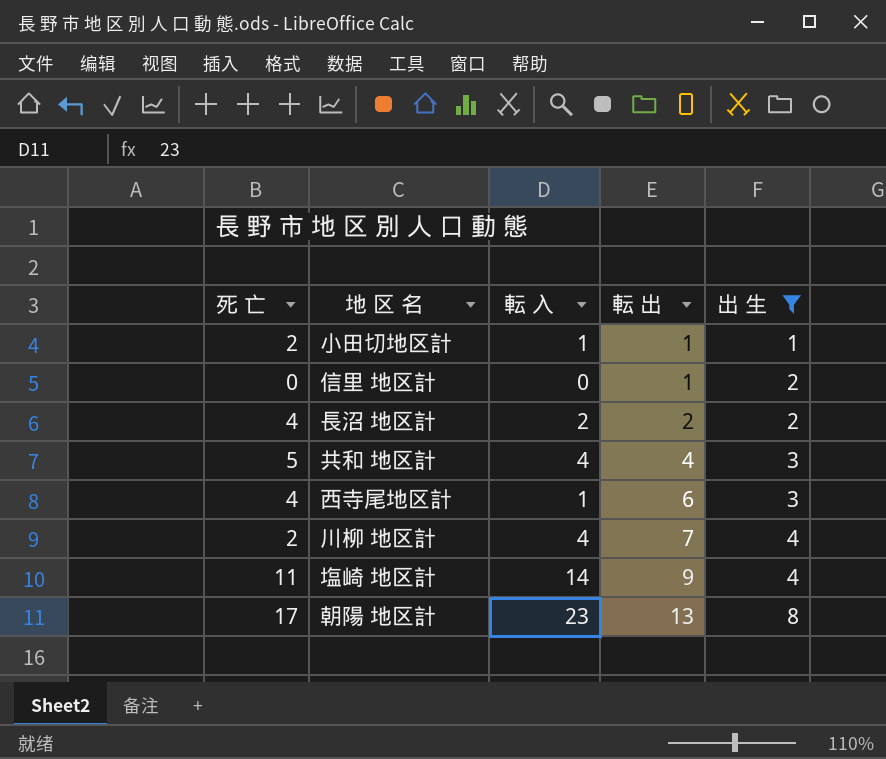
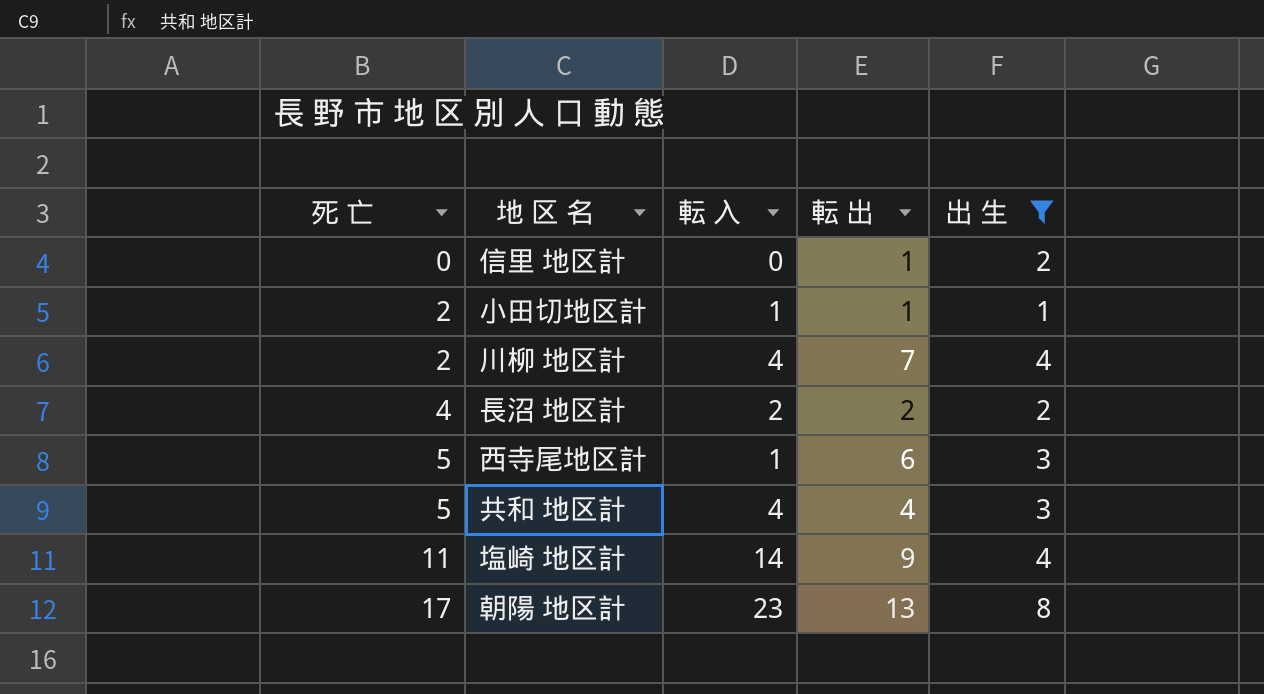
row order: 転 出 ascending -> 死 亡 ascending
西寺尾地区計 | 死 亡: 4 -> 5

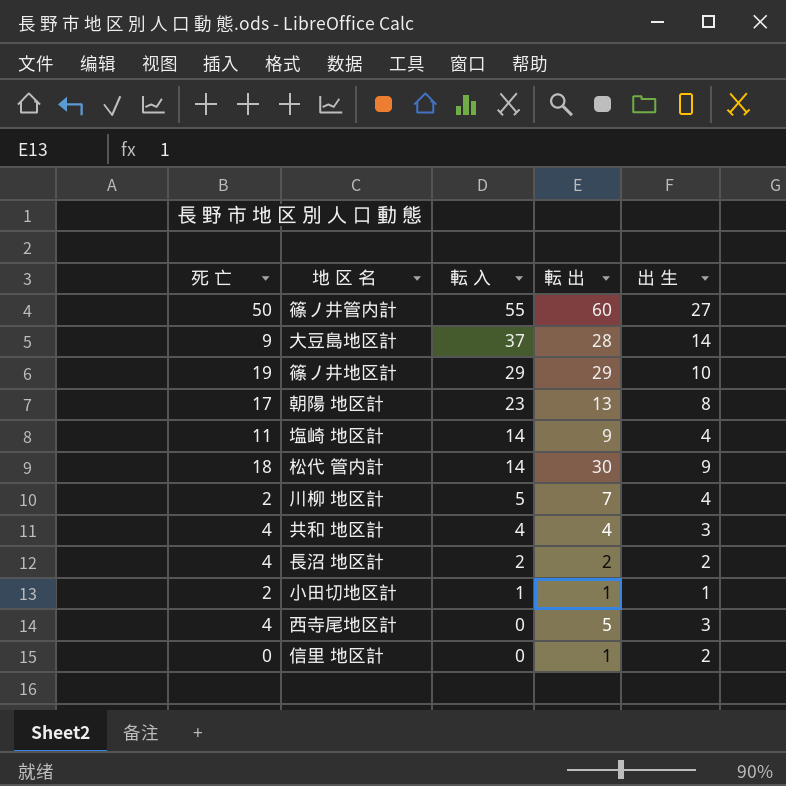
filter: 出 生 <= 8 -> none
row order: 死 亡 ascending -> 転 入 descending
川柳 地区計 | 転 入: 4 -> 5
共和 地区計 | 死 亡: 5 -> 4
西寺尾地区計 | 死 亡: 5 -> 4
西寺尾地区計 | 転 入: 1 -> 0
西寺尾地区計 | 転 出: 6 -> 5

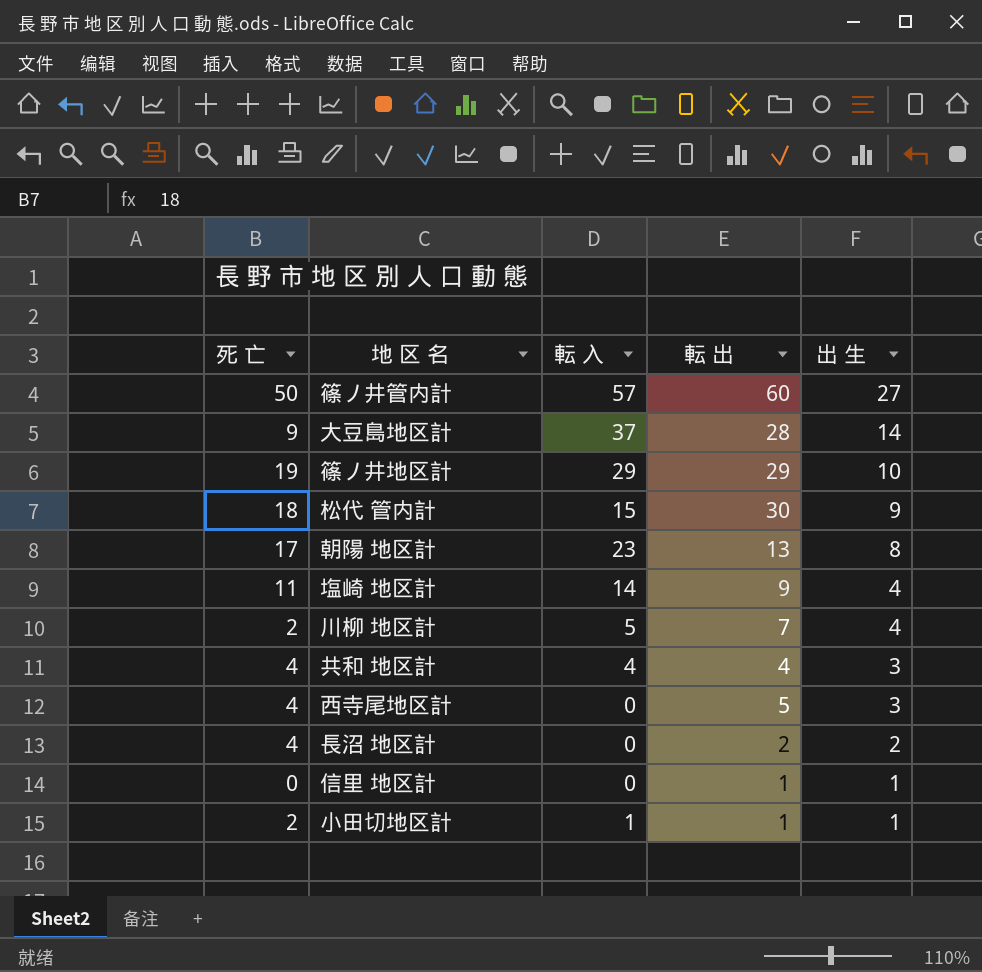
row order: 転 入 descending -> 出 生 descending
篠ノ井管内計 | 転 入: 55 -> 57
松代 管内計 | 転 入: 14 -> 15
長沼 地区計 | 転 入: 2 -> 0
信里 地区計 | 出 生: 2 -> 1

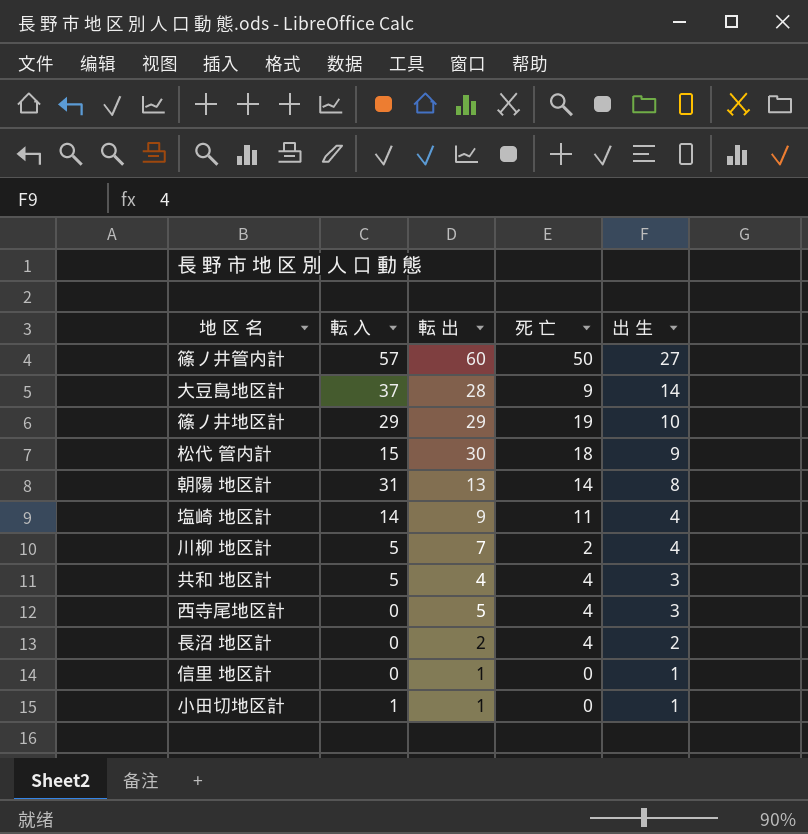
column 死 亡 | position: 1 -> 4
朝陽 地区計 | 転 入: 23 -> 31
朝陽 地区計 | 死 亡: 17 -> 14
共和 地区計 | 転 入: 4 -> 5
小田切地区計 | 死 亡: 2 -> 0

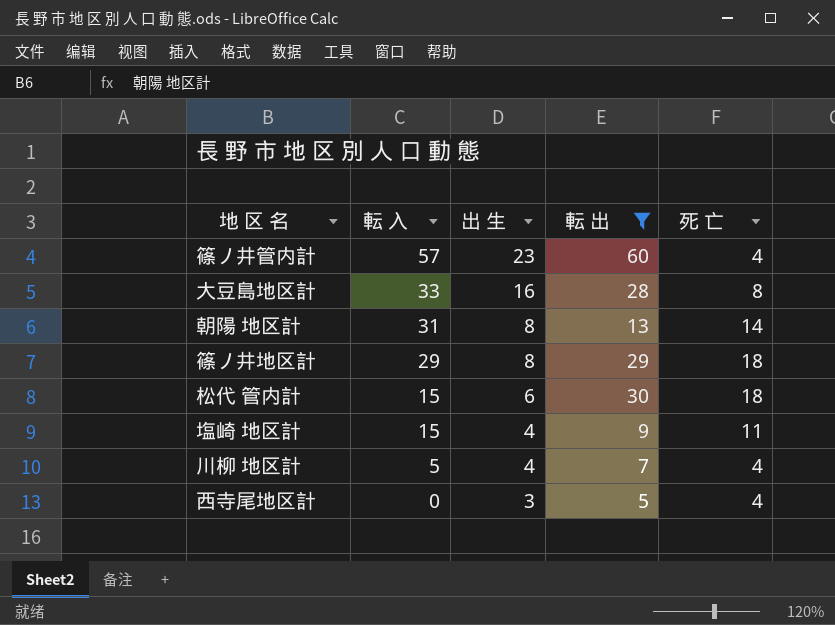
filter: none -> 転 出 >= 5
row order: 出 生 descending -> 転 入 descending
column 出 生 | position: 5 -> 3
篠ノ井管内計 | 出 生: 27 -> 23
篠ノ井管内計 | 死 亡: 50 -> 4
大豆島地区計 | 転 入: 37 -> 33
大豆島地区計 | 出 生: 14 -> 16
大豆島地区計 | 死 亡: 9 -> 8
篠ノ井地区計 | 出 生: 10 -> 8
篠ノ井地区計 | 死 亡: 19 -> 18
松代 管内計 | 出 生: 9 -> 6
塩崎 地区計 | 転 入: 14 -> 15
川柳 地区計 | 死 亡: 2 -> 4

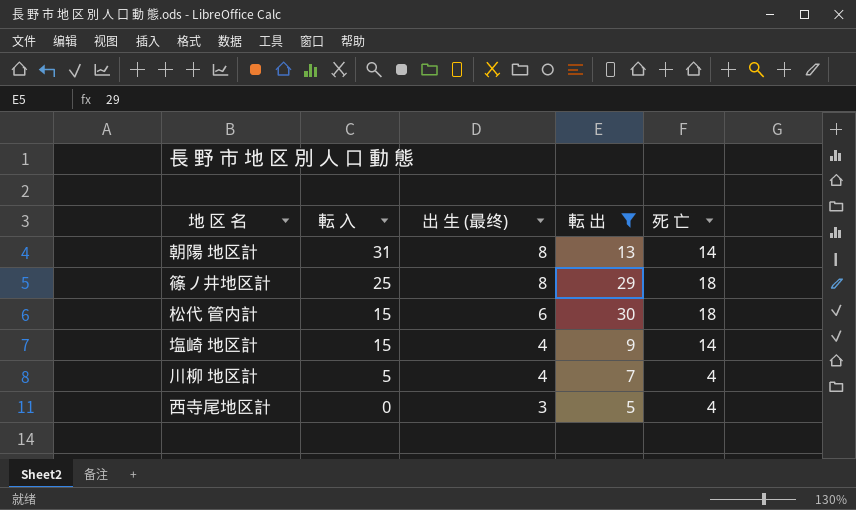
column name: 出 生 -> 出 生 (最终)
row 篠ノ井管内計: 57 | 23 | 60 | 4 -> none
row 大豆島地区計: 33 | 16 | 28 | 8 -> none
篠ノ井地区計 | 転 入: 29 -> 25
塩崎 地区計 | 死 亡: 11 -> 14

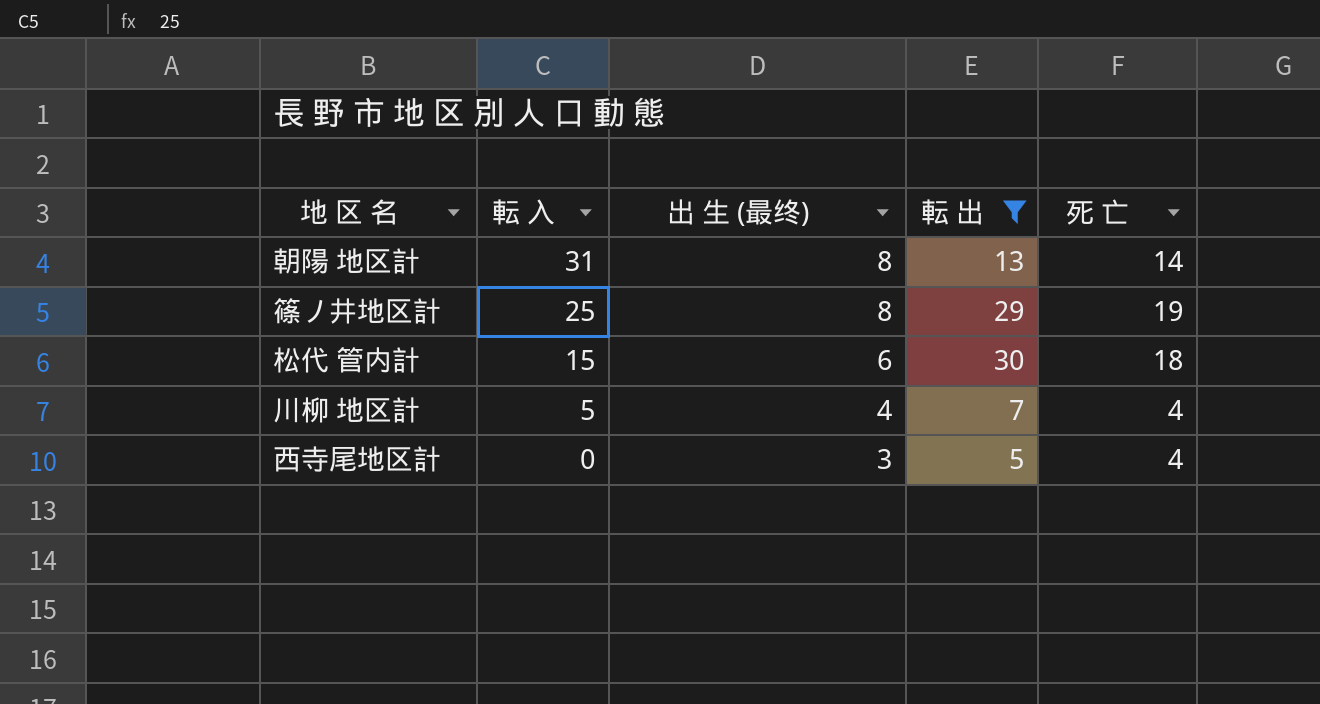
row 塩崎 地区計: 15 | 4 | 9 | 14 -> none
篠ノ井地区計 | 死 亡: 18 -> 19

